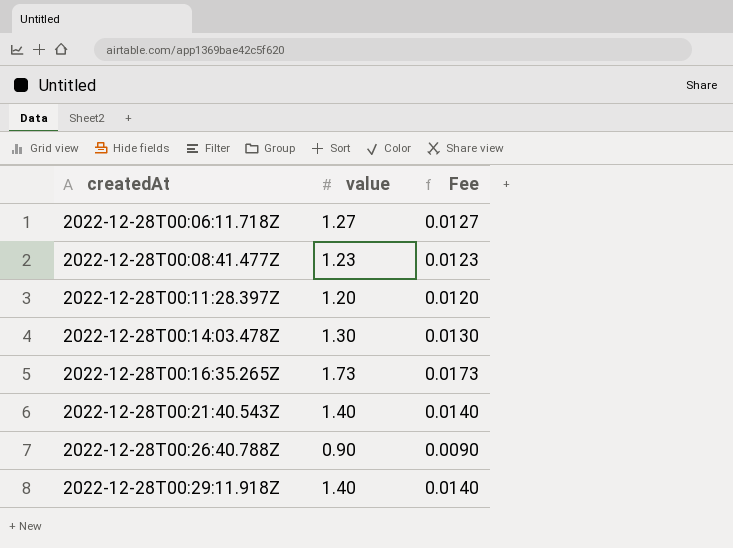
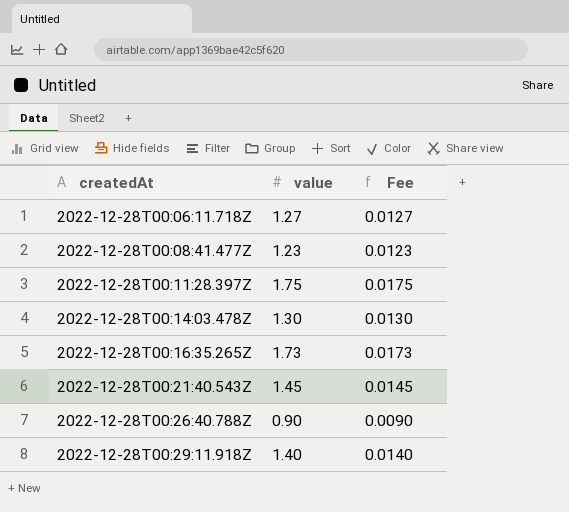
2022-12-28T00:11:28.397Z | value: 1.20 -> 1.75
2022-12-28T00:11:28.397Z | Fee: 0.0120 -> 0.0175
2022-12-28T00:21:40.543Z | value: 1.40 -> 1.45
2022-12-28T00:21:40.543Z | Fee: 0.0140 -> 0.0145

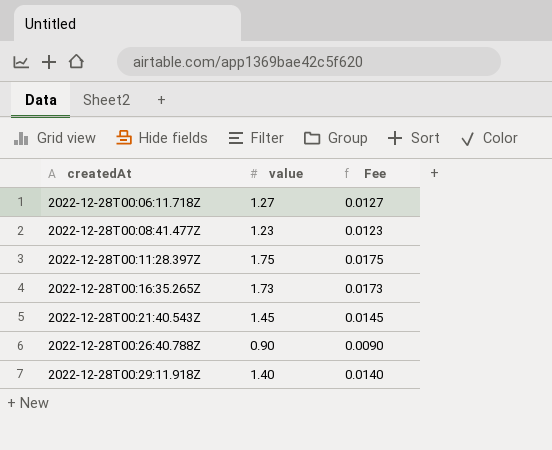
row 2022-12-28T00:14:03.478Z: 1.30 | 0.0130 -> none

